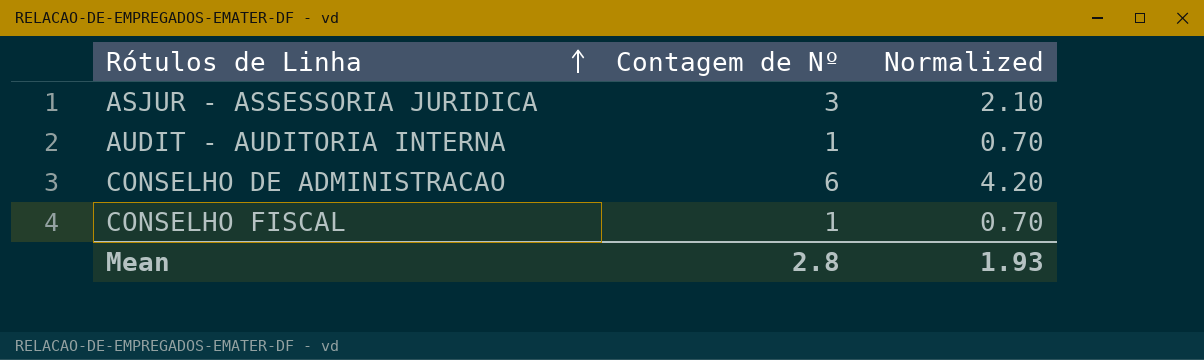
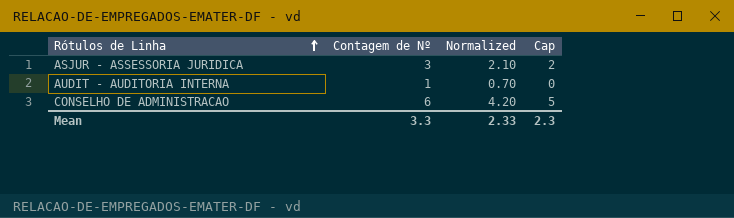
column Cap | formula: none -> [Contagem de Nº] - 1
row CONSELHO FISCAL: 1 | 0.70 -> none
Mean | Contagem de Nº: 2.8 -> 3.3
Mean | Normalized: 1.93 -> 2.33

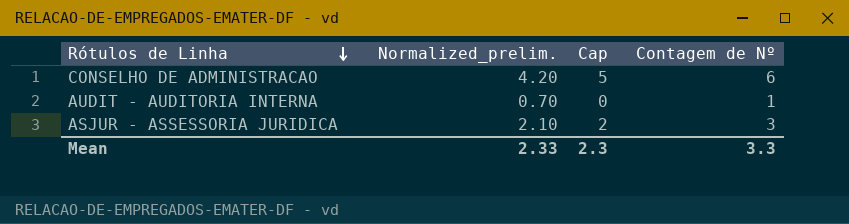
row order: Rótulos de Linha ascending -> Rótulos de Linha descending
column name: Normalized -> Normalized_prelim.
column Contagem de Nº | position: 2 -> 4

